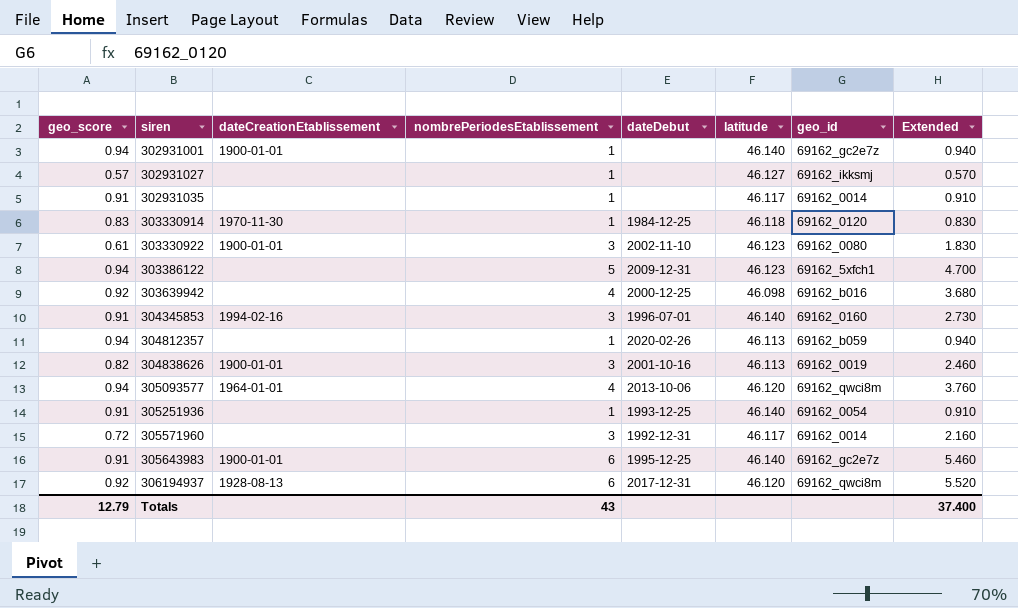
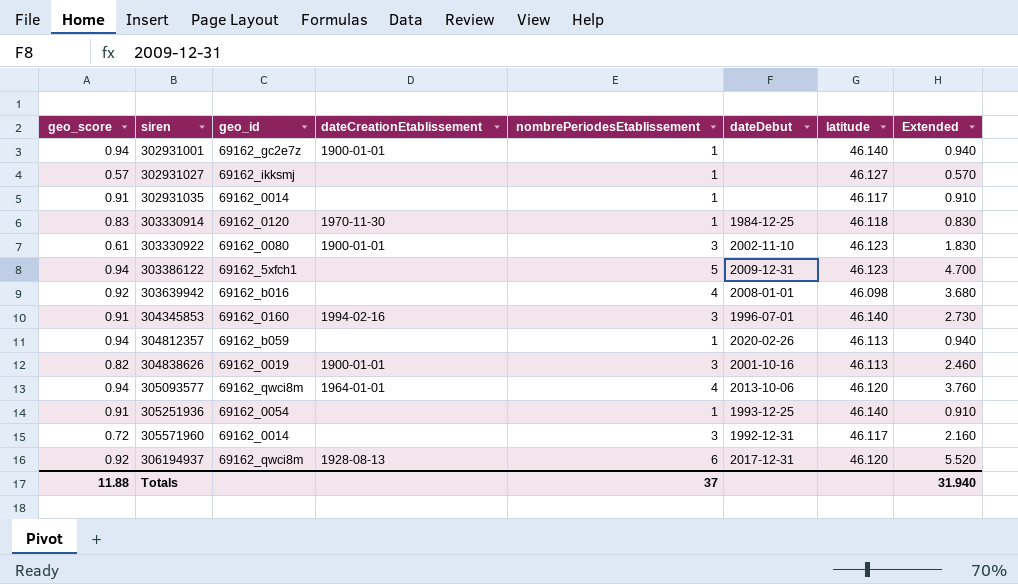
column geo_id | position: 7 -> 3
row 305643983: 0.91 | 1900-01-01 | 6 | 1995-12-25 | 46.140 | 69162_gc2e7z | 5.460 -> none
303639942 | dateDebut: 2000-12-25 -> 2008-01-01
Totals | geo_score: 12.79 -> 11.88
Totals | nombrePeriodesEtablissement: 43 -> 37
Totals | Extended: 37.400 -> 31.940

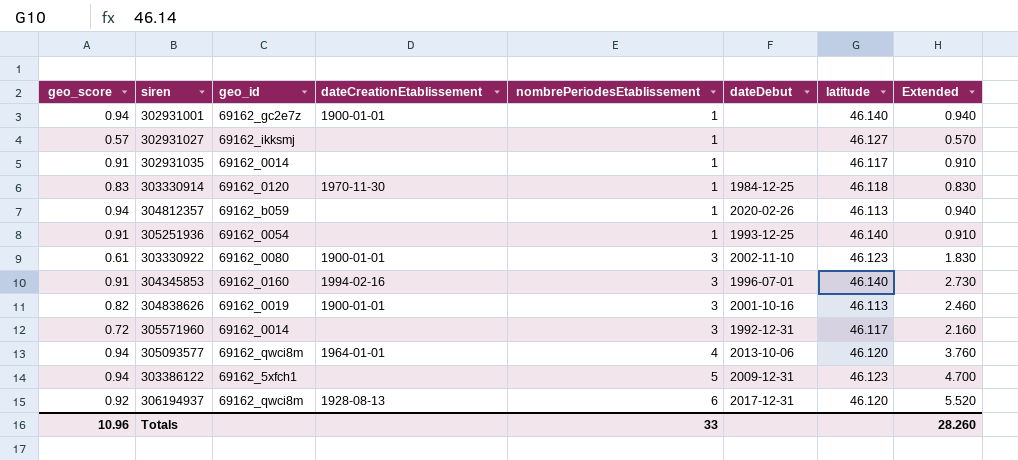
row order: siren ascending -> nombrePeriodesEtablissement ascending
row 303639942: 0.92 | 69162_b016 | none | 4 | 2008-01-01 | 46.098 | 3.680 -> none
Totals | geo_score: 11.88 -> 10.96
Totals | nombrePeriodesEtablissement: 37 -> 33
Totals | Extended: 31.940 -> 28.260

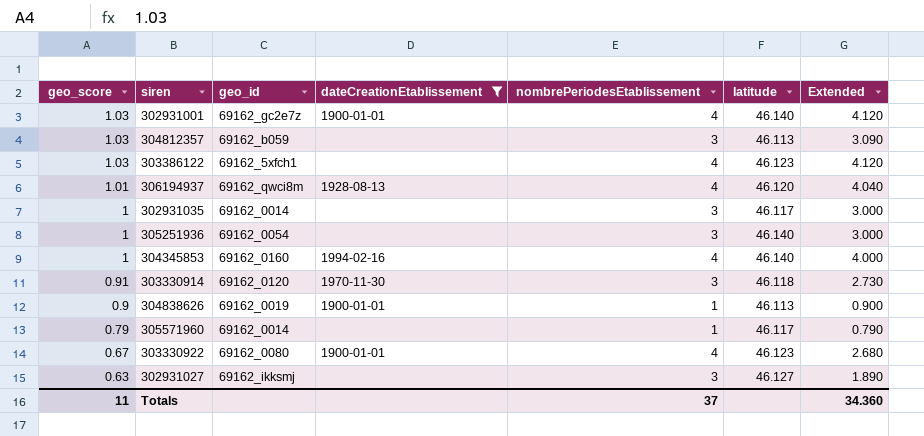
filter: none -> dateCreationEtablissement != 1964-01-01
row order: nombrePeriodesEtablissement ascending -> geo_score descending
column dateDebut | position: 6 -> none
302931001 | geo_score: 0.94 -> 1.03
302931001 | nombrePeriodesEtablissement: 1 -> 4
302931001 | Extended: 0.940 -> 4.120
304812357 | geo_score: 0.94 -> 1.03
304812357 | nombrePeriodesEtablissement: 1 -> 3
304812357 | Extended: 0.940 -> 3.090
303386122 | geo_score: 0.94 -> 1.03
303386122 | nombrePeriodesEtablissement: 5 -> 4
303386122 | Extended: 4.700 -> 4.120
306194937 | geo_score: 0.92 -> 1.01
306194937 | nombrePeriodesEtablissement: 6 -> 4
306194937 | Extended: 5.520 -> 4.040
302931035 | geo_score: 0.91 -> 1
302931035 | nombrePeriodesEtablissement: 1 -> 3
302931035 | Extended: 0.910 -> 3.000
305251936 | geo_score: 0.91 -> 1
305251936 | nombrePeriodesEtablissement: 1 -> 3
305251936 | Extended: 0.910 -> 3.000
304345853 | geo_score: 0.91 -> 1
304345853 | nombrePeriodesEtablissement: 3 -> 4
304345853 | Extended: 2.730 -> 4.000
303330914 | geo_score: 0.83 -> 0.91
303330914 | nombrePeriodesEtablissement: 1 -> 3
303330914 | Extended: 0.830 -> 2.730
304838626 | geo_score: 0.82 -> 0.9
304838626 | nombrePeriodesEtablissement: 3 -> 1
304838626 | Extended: 2.460 -> 0.900
305571960 | geo_score: 0.72 -> 0.79
305571960 | nombrePeriodesEtablissement: 3 -> 1
305571960 | Extended: 2.160 -> 0.790
303330922 | geo_score: 0.61 -> 0.67
303330922 | nombrePeriodesEtablissement: 3 -> 4
303330922 | Extended: 1.830 -> 2.680
302931027 | geo_score: 0.57 -> 0.63
302931027 | nombrePeriodesEtablissement: 1 -> 3
302931027 | Extended: 0.570 -> 1.890
Totals | geo_score: 10.96 -> 11
Totals | nombrePeriodesEtablissement: 33 -> 37
Totals | Extended: 28.260 -> 34.360

